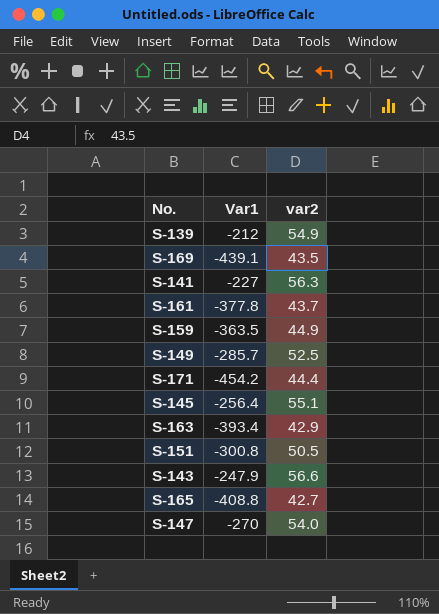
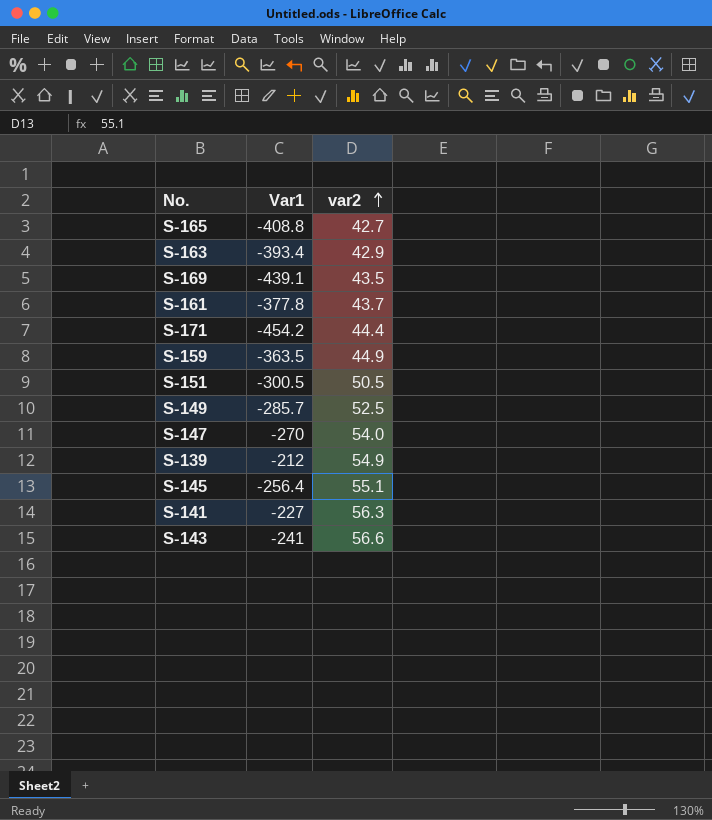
row order: none -> var2 ascending
S-151 | Var1: -300.8 -> -300.5
S-143 | Var1: -247.9 -> -241

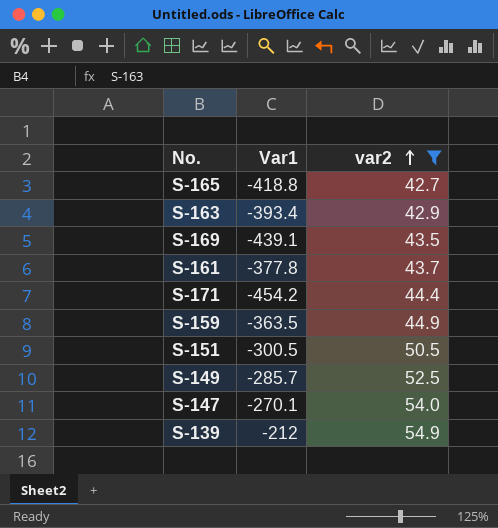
filter: none -> var2 <= 54.9
S-165 | Var1: -408.8 -> -418.8
S-147 | Var1: -270 -> -270.1

